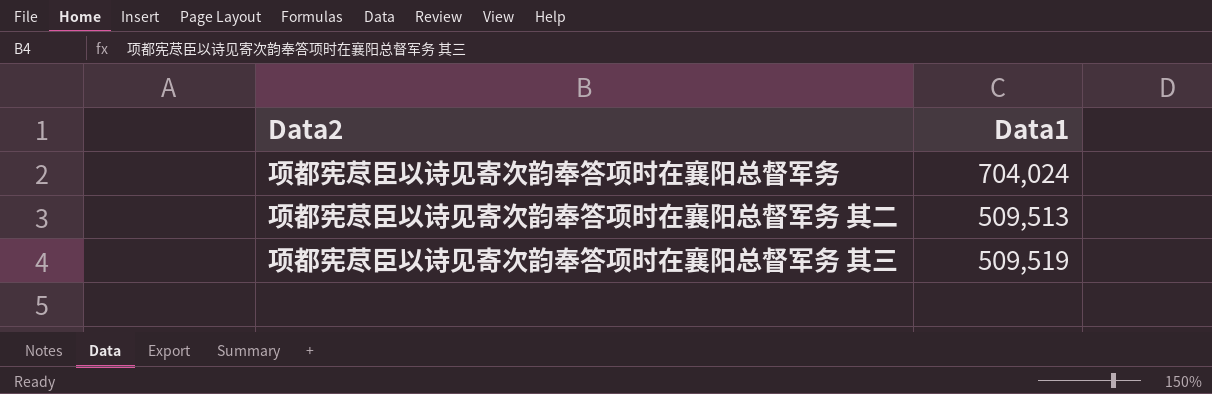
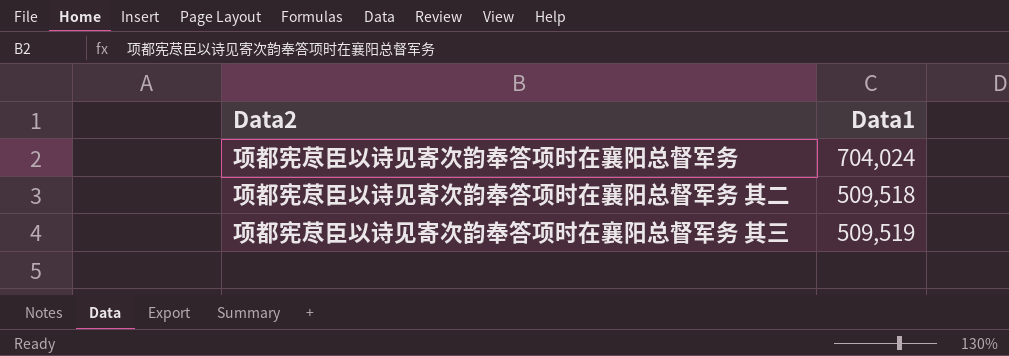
项都宪荩臣以诗见寄次韵奉答项时在襄阳总督军务 其二 | Data1: 509,513 -> 509,518

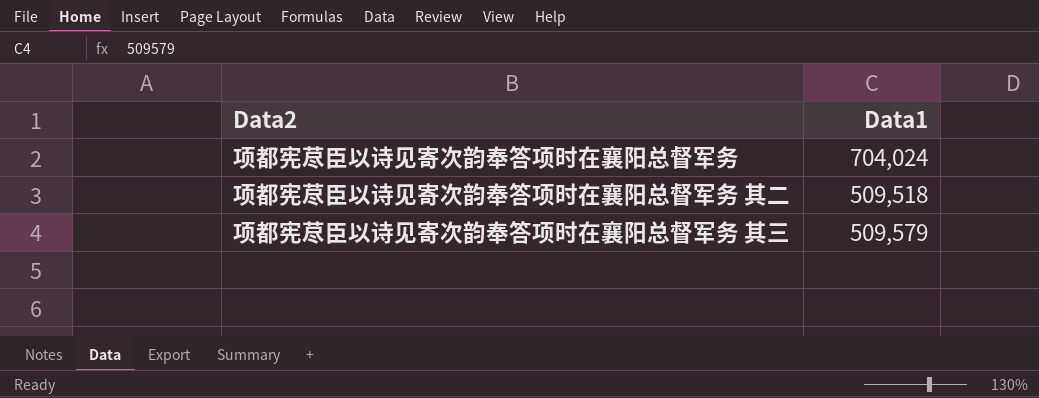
项都宪荩臣以诗见寄次韵奉答项时在襄阳总督军务 其三 | Data1: 509,519 -> 509,579

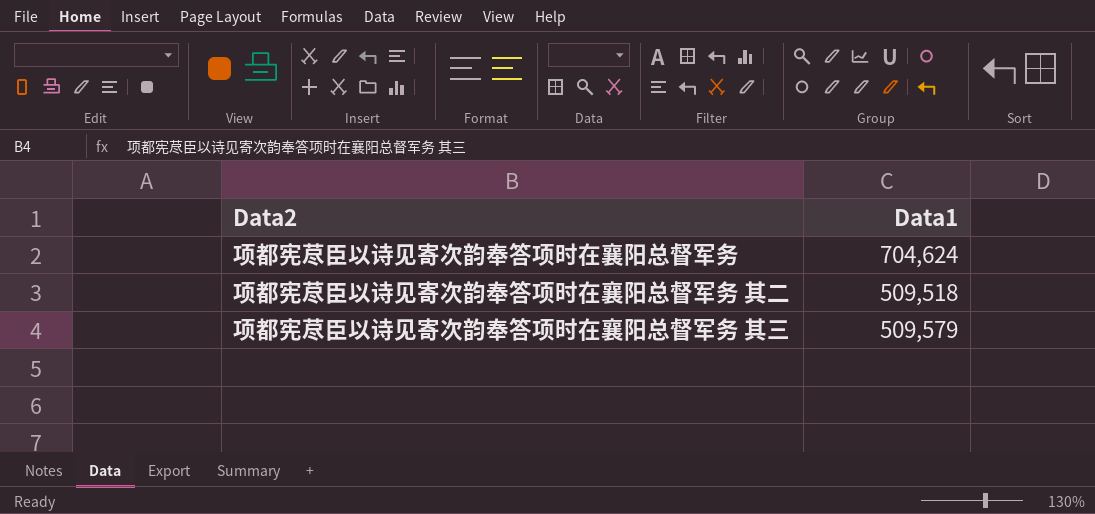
项都宪荩臣以诗见寄次韵奉答项时在襄阳总督军务 | Data1: 704,024 -> 704,624

